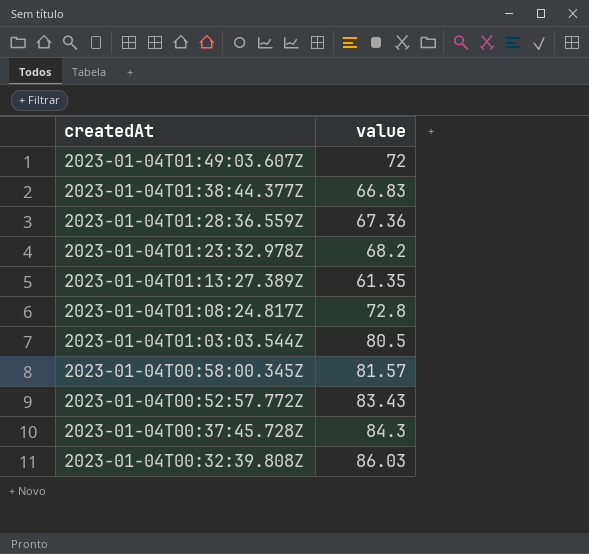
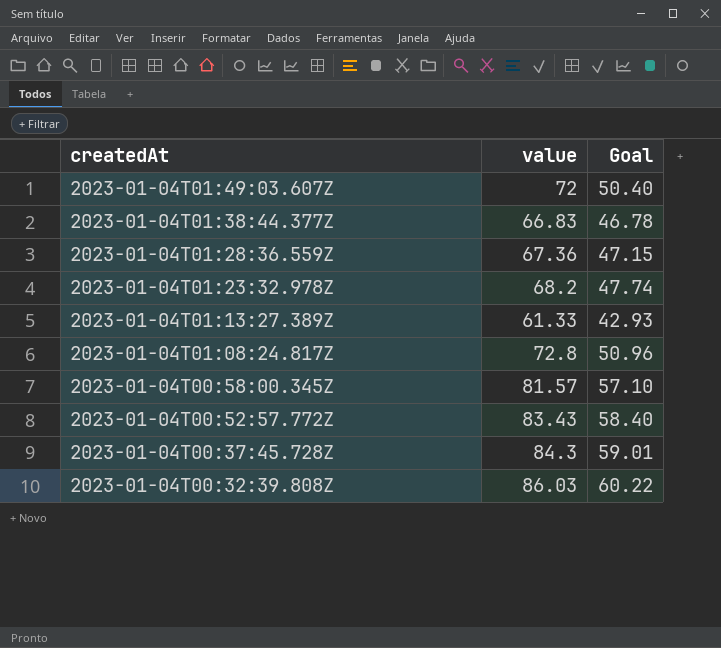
column Goal | formula: none -> [value] * 0.7
row 2023-01-04T01:03:03.544Z: 80.5 -> none
2023-01-04T01:13:27.389Z | value: 61.35 -> 61.33

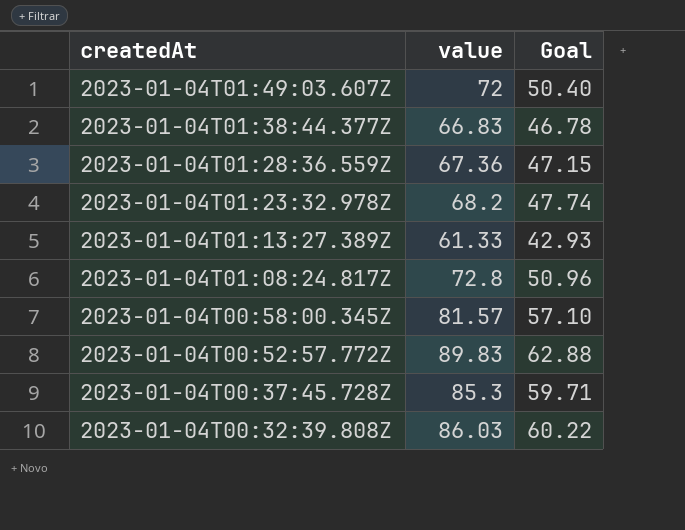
2023-01-04T00:52:57.772Z | value: 83.43 -> 89.83
2023-01-04T00:52:57.772Z | Goal: 58.40 -> 62.88
2023-01-04T00:37:45.728Z | value: 84.3 -> 85.3
2023-01-04T00:37:45.728Z | Goal: 59.01 -> 59.71

